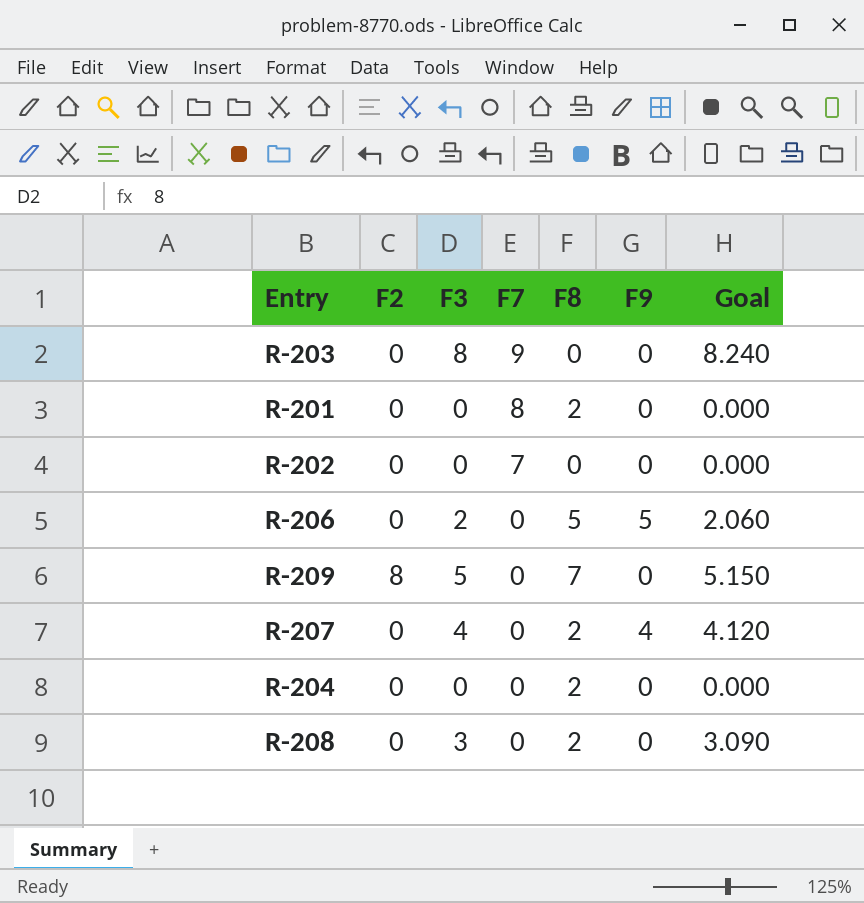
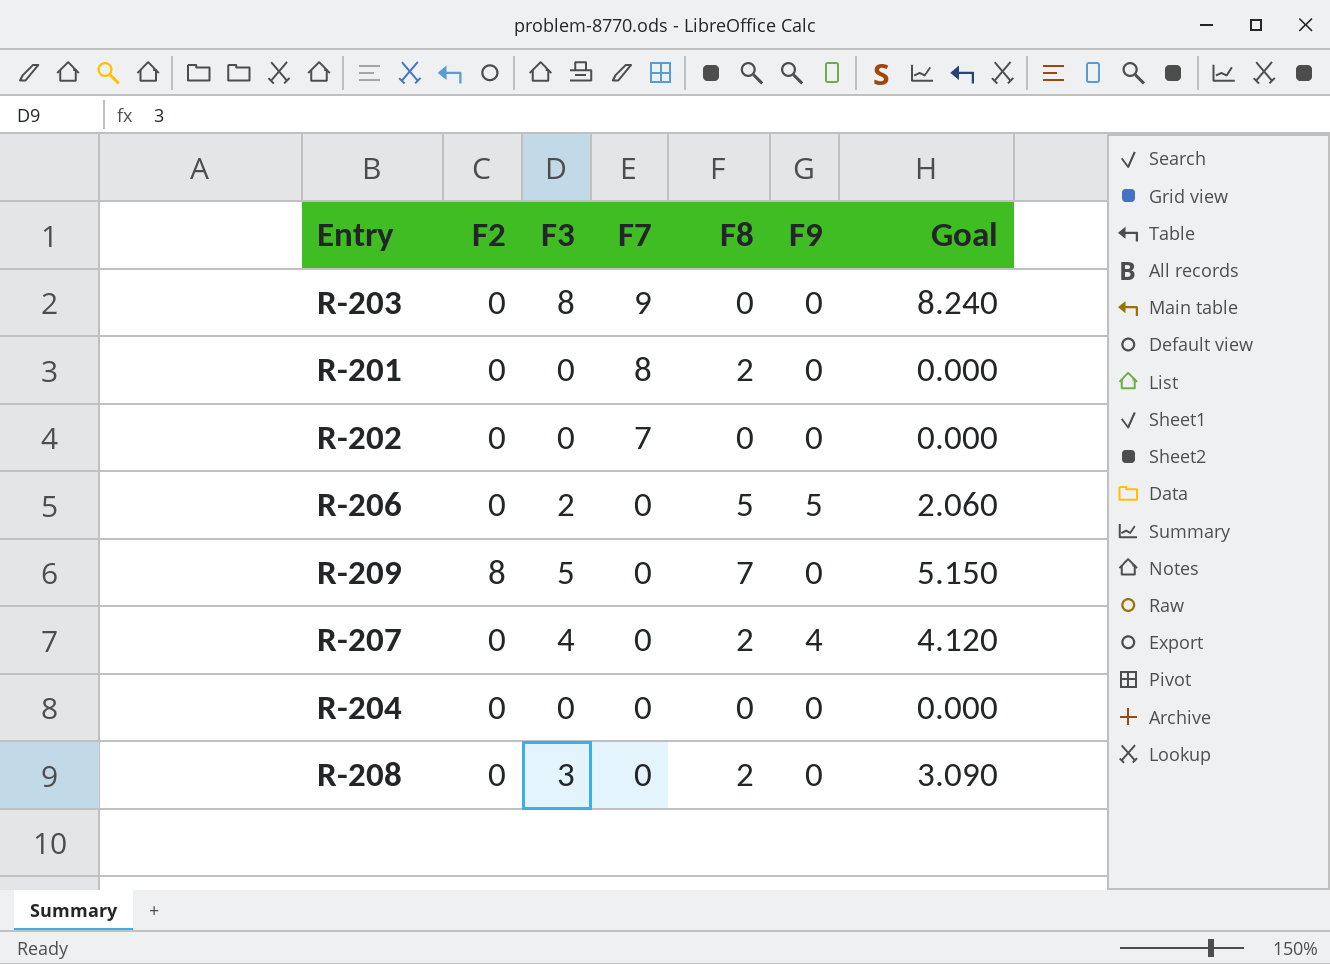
R-204 | F8: 2 -> 0

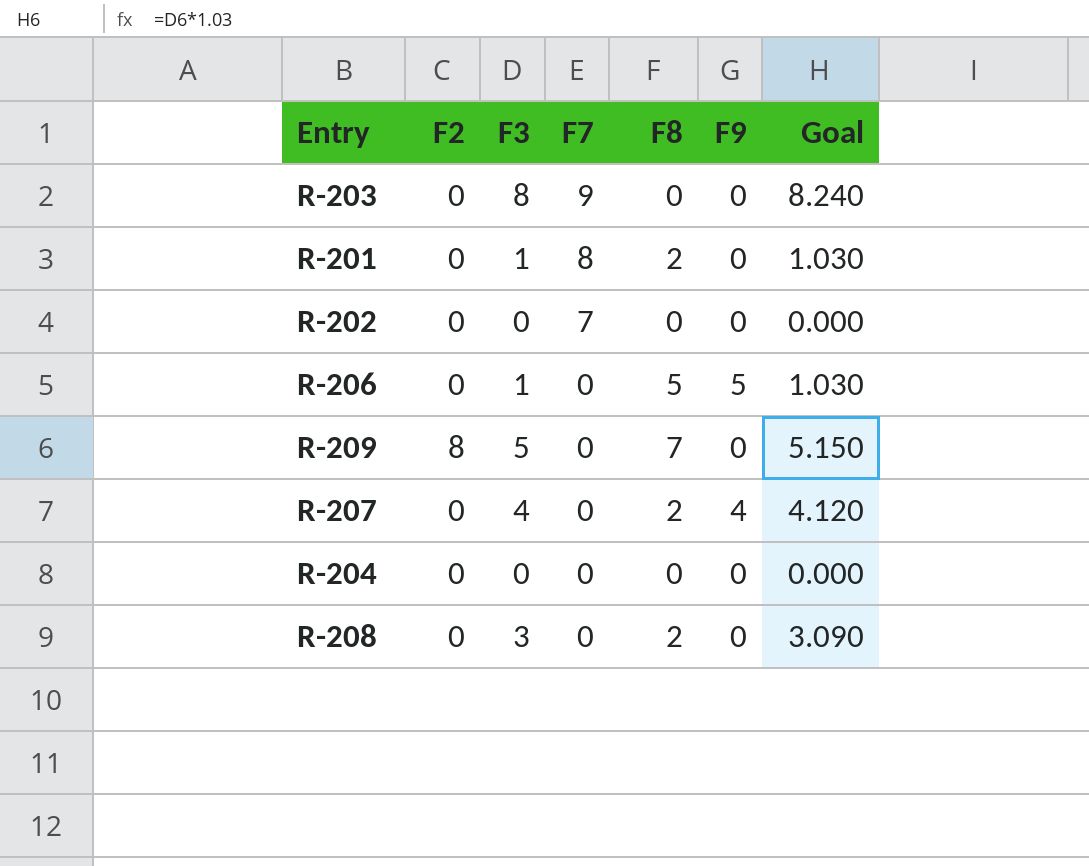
R-201 | F3: 0 -> 1
R-201 | Goal: 0.000 -> 1.030
R-206 | F3: 2 -> 1
R-206 | Goal: 2.060 -> 1.030

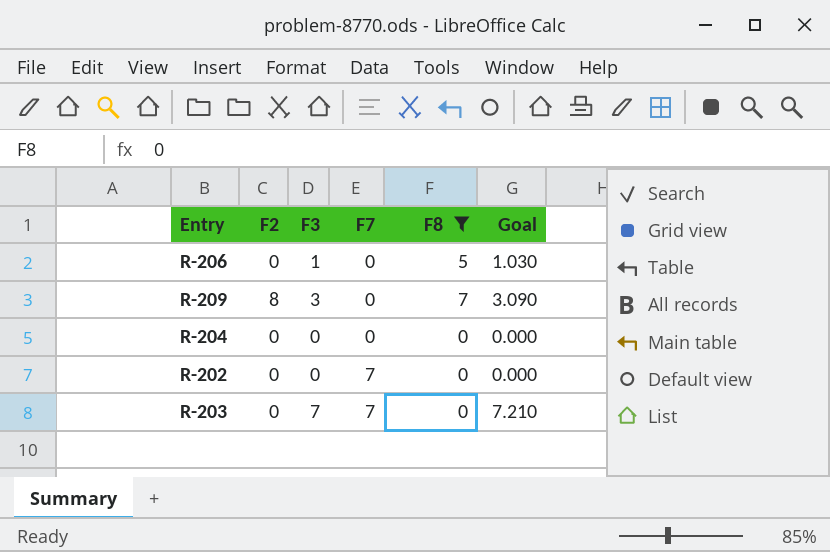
filter: none -> F8 != 2
row order: F7 descending -> F7 ascending
column F9 | position: 6 -> none
R-209 | F3: 5 -> 3
R-209 | Goal: 5.150 -> 3.090
R-203 | F3: 8 -> 7
R-203 | F7: 9 -> 7
R-203 | Goal: 8.240 -> 7.210

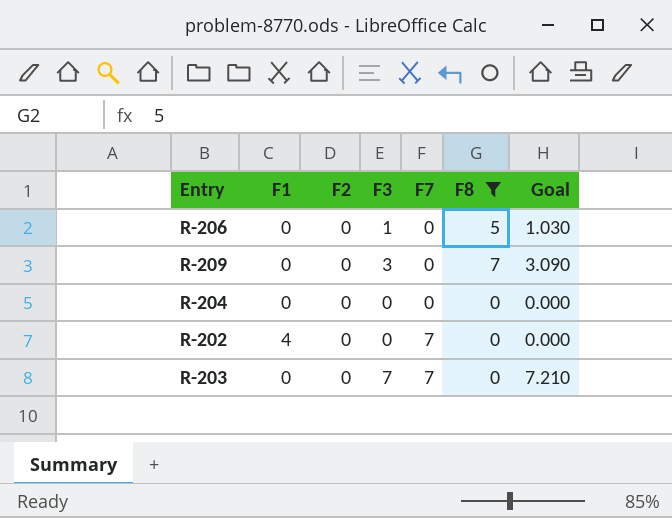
column F1 | position: none -> 2
R-209 | F2: 8 -> 0

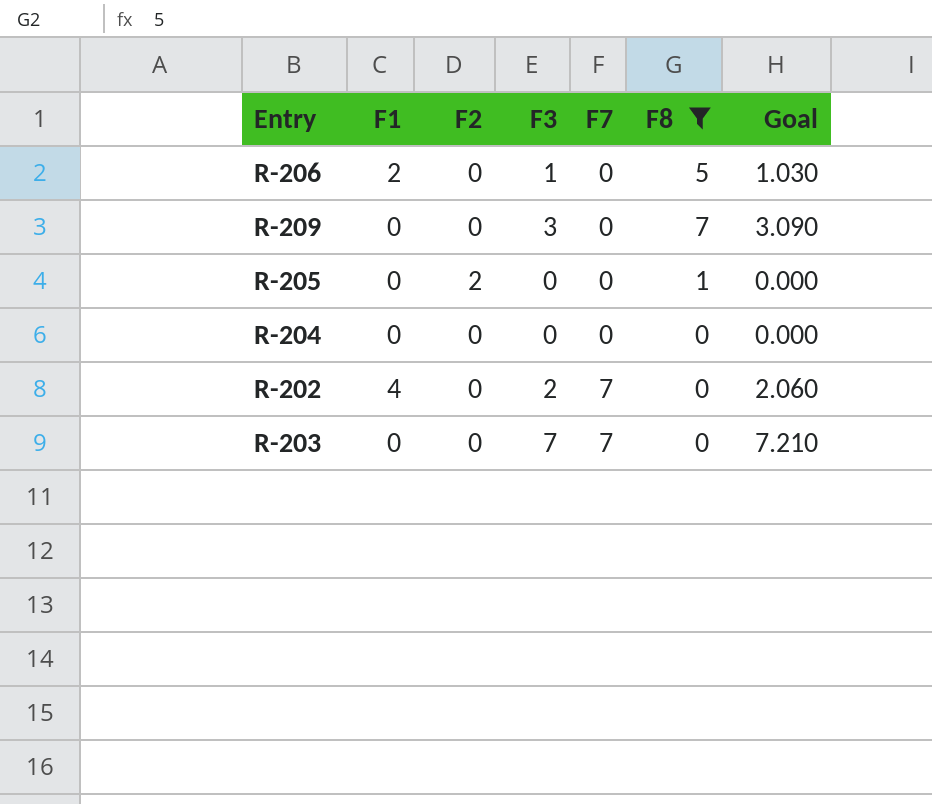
R-206 | F1: 0 -> 2
row R-205: none -> 0 | 2 | 0 | 0 | 1 | 0.000
R-202 | F3: 0 -> 2
R-202 | Goal: 0.000 -> 2.060

